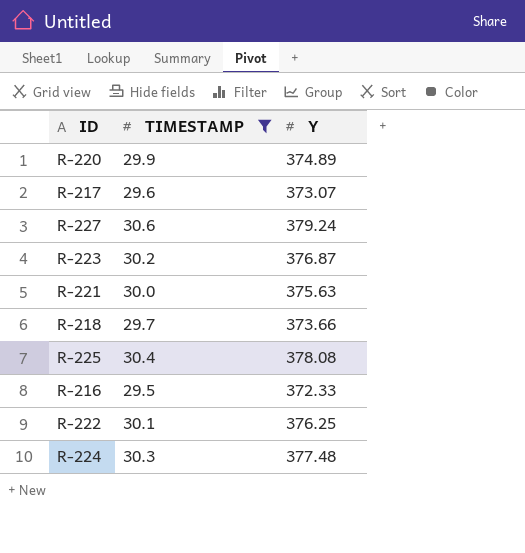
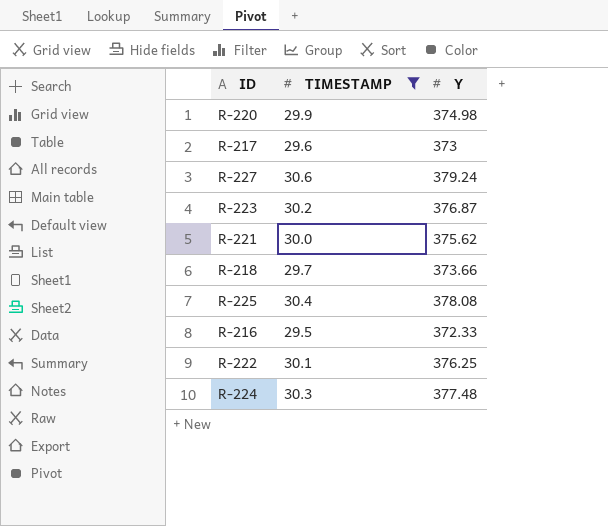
R-220 | Y: 374.89 -> 374.98
R-217 | Y: 373.07 -> 373
R-221 | Y: 375.63 -> 375.62

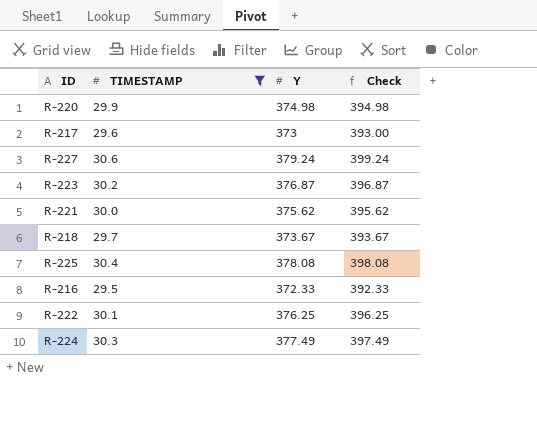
column Check | formula: none -> [Y] + 20
R-218 | Y: 373.66 -> 373.67
R-224 | Y: 377.48 -> 377.49

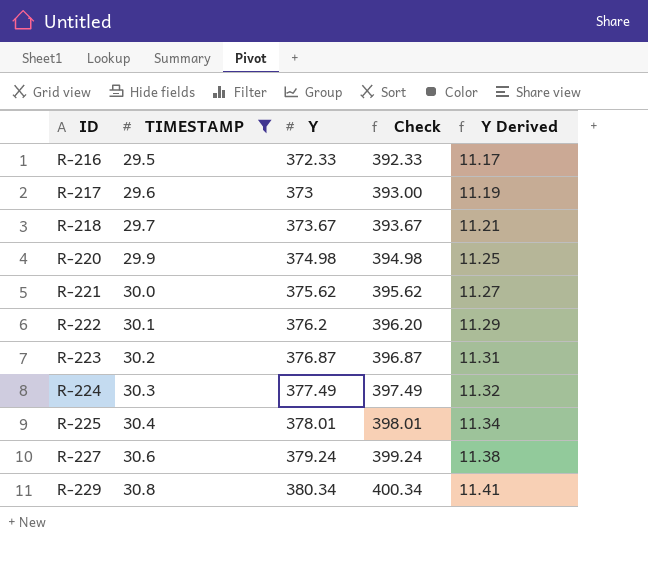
row order: none -> ID ascending
column Y Derived | formula: none -> [Y] * 0.03
R-222 | Y: 376.25 -> 376.2
R-222 | Check: 396.25 -> 396.20
R-225 | Y: 378.08 -> 378.01
R-225 | Check: 398.08 -> 398.01
row R-229: none -> 30.8 | 380.34 | 400.34 | 11.41

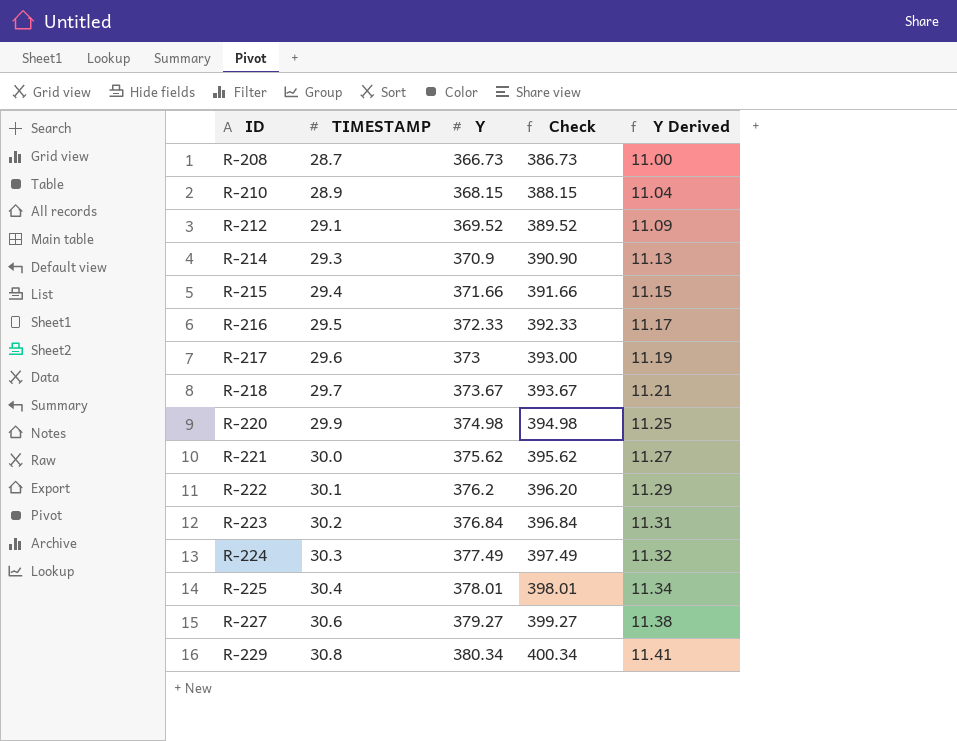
filter: TIMESTAMP >= 29.5 -> none
R-223 | Y: 376.87 -> 376.84
R-223 | Check: 396.87 -> 396.84
R-227 | Y: 379.24 -> 379.27
R-227 | Check: 399.24 -> 399.27

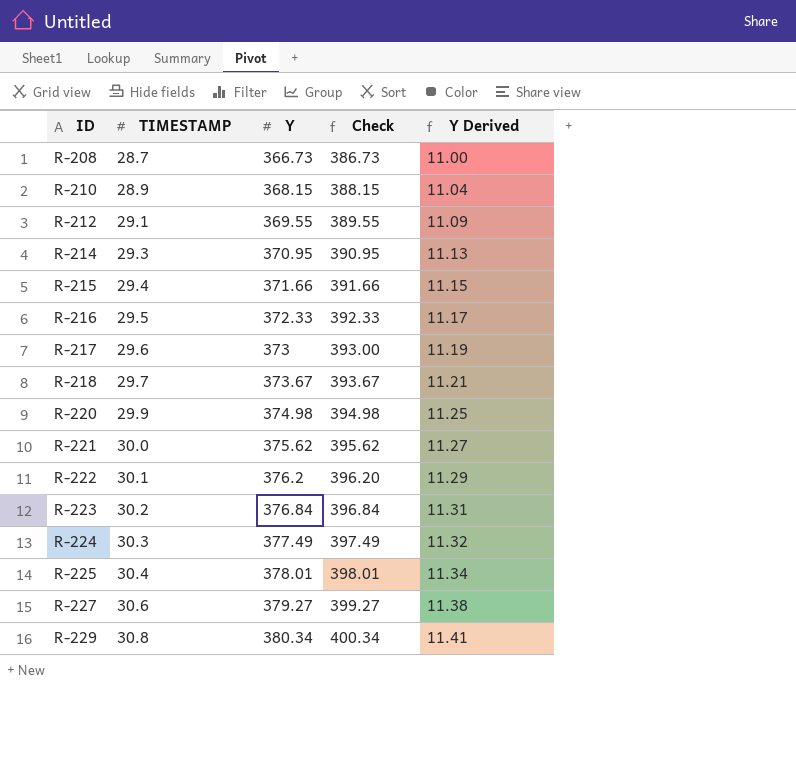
R-212 | Y: 369.52 -> 369.55
R-212 | Check: 389.52 -> 389.55
R-214 | Y: 370.9 -> 370.95
R-214 | Check: 390.90 -> 390.95

